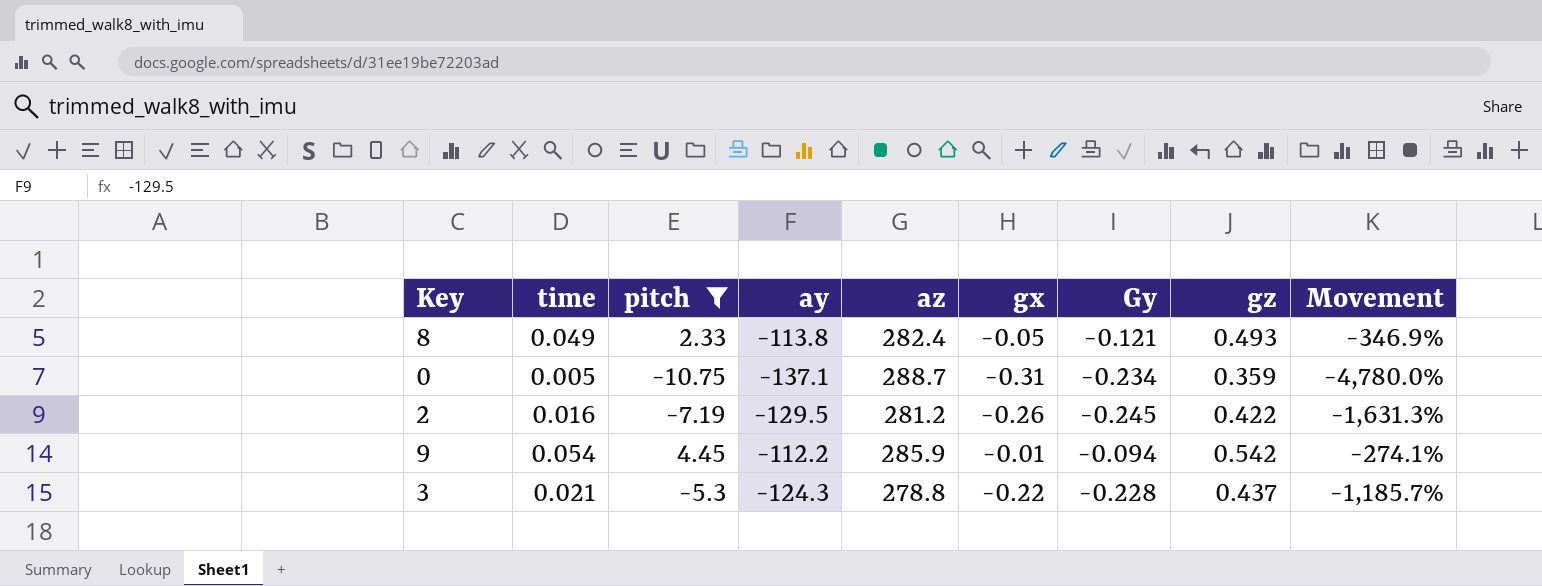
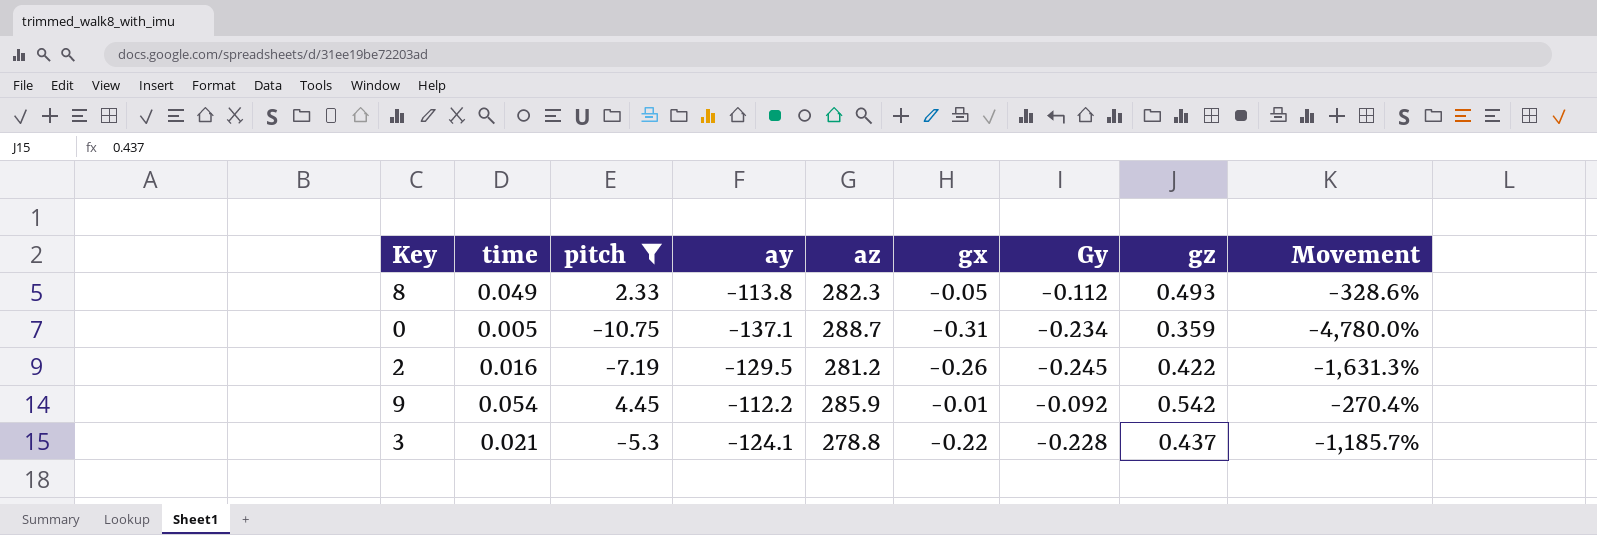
8 | az: 282.4 -> 282.3
8 | Gy: -0.121 -> -0.112
8 | Movement: -346.9% -> -328.6%
9 | Gy: -0.094 -> -0.092
9 | Movement: -274.1% -> -270.4%
3 | ay: -124.3 -> -124.1

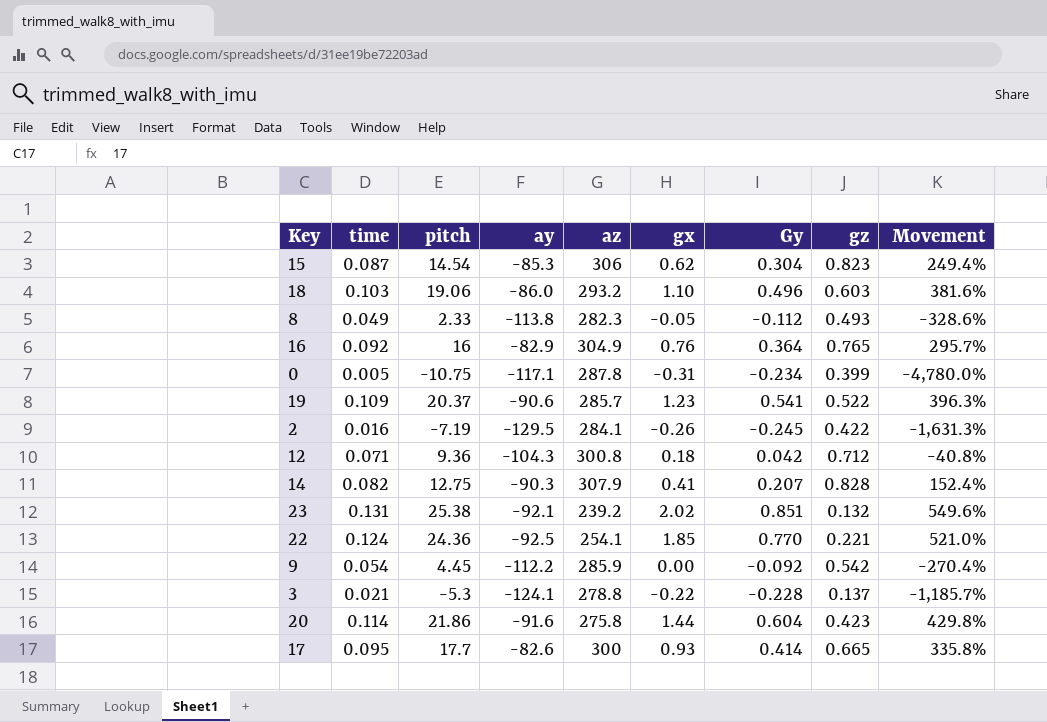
filter: pitch <= 4.45 -> none
0 | ay: -137.1 -> -117.1
0 | az: 288.7 -> 287.8
0 | gz: 0.359 -> 0.399
2 | az: 281.2 -> 284.1
9 | gx: -0.01 -> 0.00
3 | gz: 0.437 -> 0.137

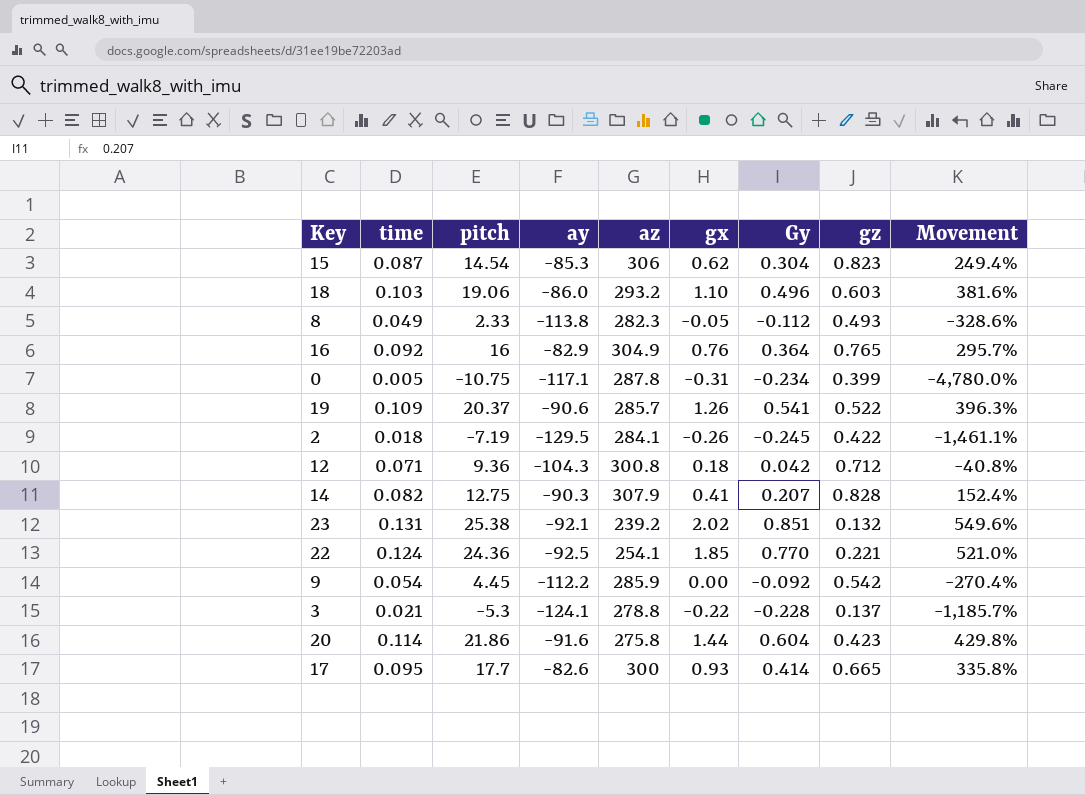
19 | gx: 1.23 -> 1.26
2 | time: 0.016 -> 0.018
2 | Movement: -1,631.3% -> -1,461.1%

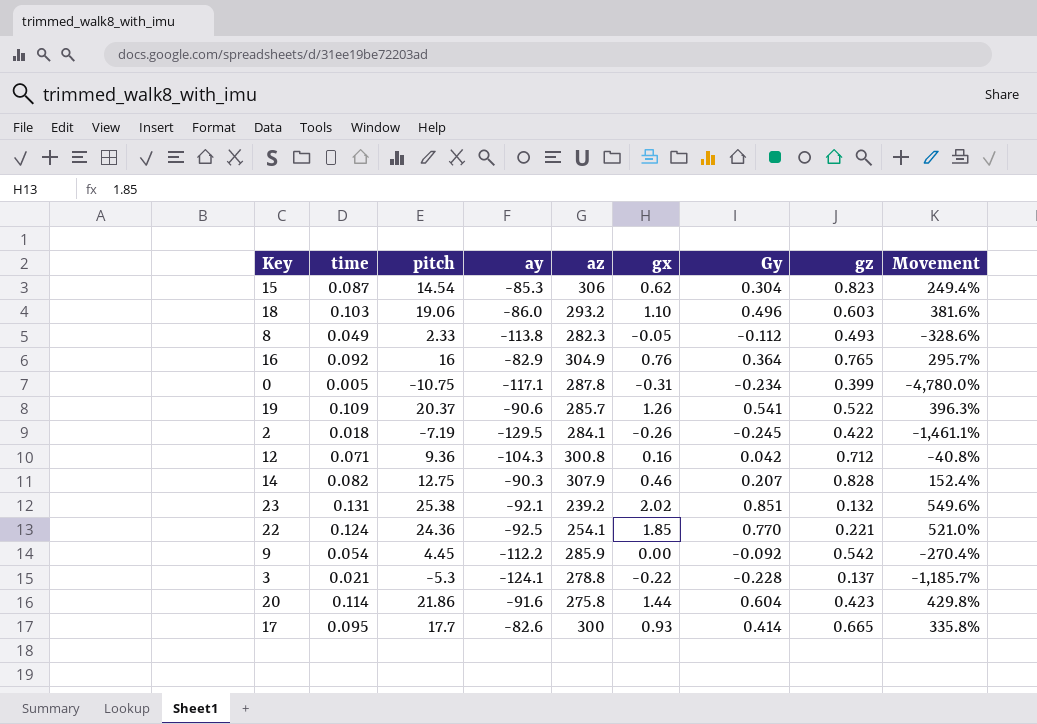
12 | gx: 0.18 -> 0.16
14 | gx: 0.41 -> 0.46

